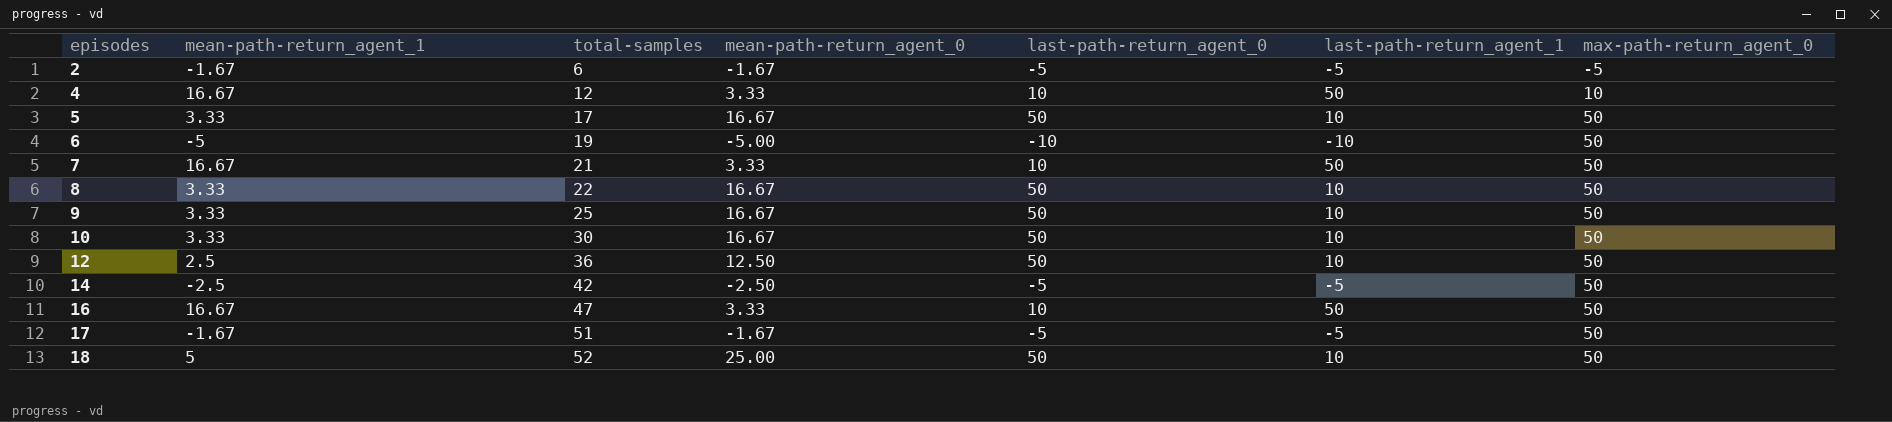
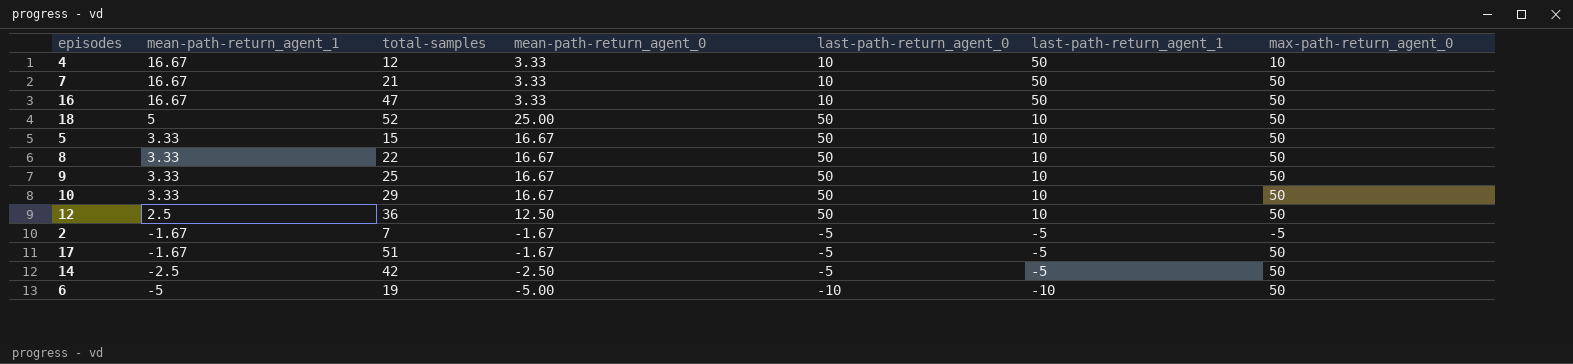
row order: episodes ascending -> mean-path-return_agent_1 descending
5 | total-samples: 17 -> 15
10 | total-samples: 30 -> 29
2 | total-samples: 6 -> 7

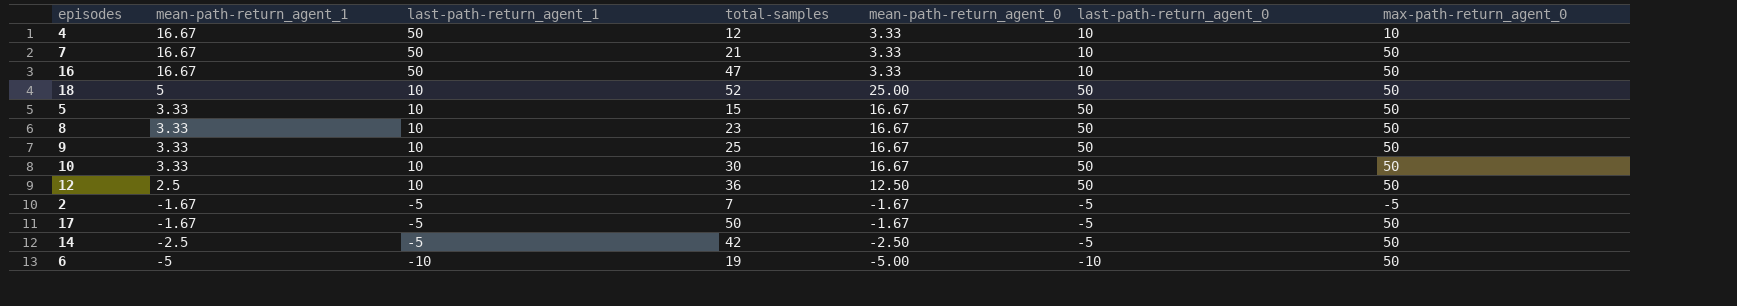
column last-path-return_agent_1 | position: 6 -> 3
8 | total-samples: 22 -> 23
10 | total-samples: 29 -> 30
17 | total-samples: 51 -> 50

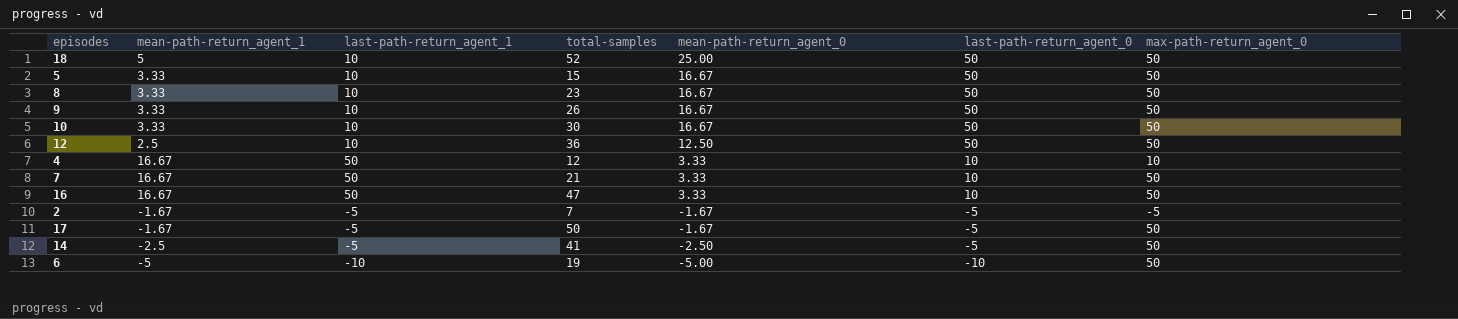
row order: mean-path-return_agent_1 descending -> mean-path-return_agent_0 descending
9 | total-samples: 25 -> 26
14 | total-samples: 42 -> 41

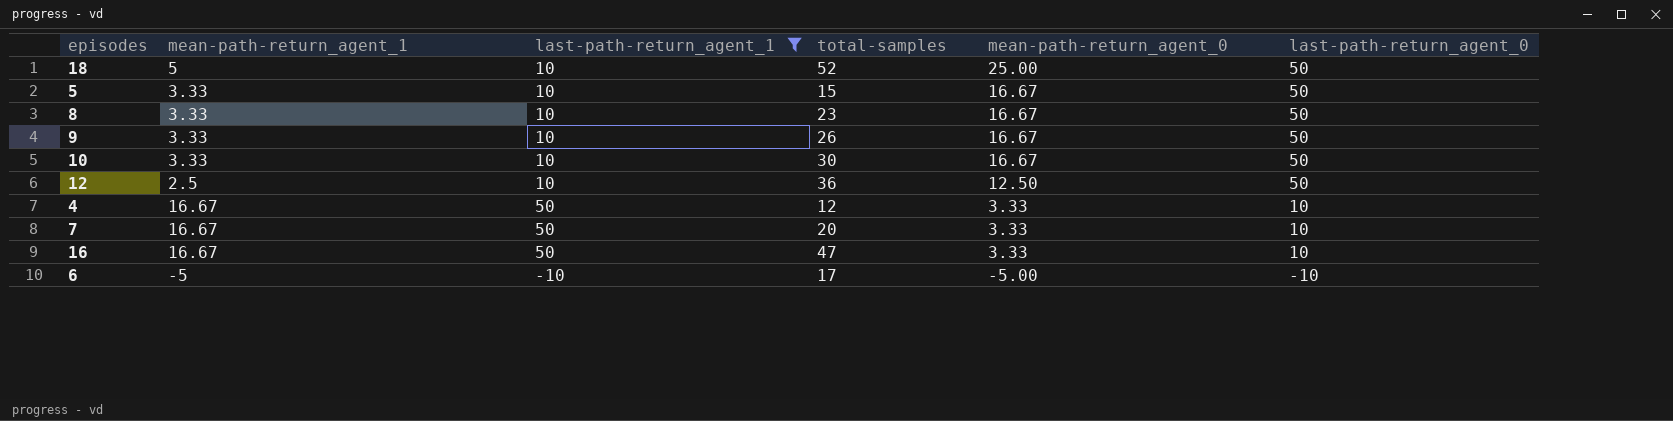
filter: none -> last-path-return_agent_1 != -5
column max-path-return_agent_0 | position: 7 -> none
7 | total-samples: 21 -> 20
6 | total-samples: 19 -> 17

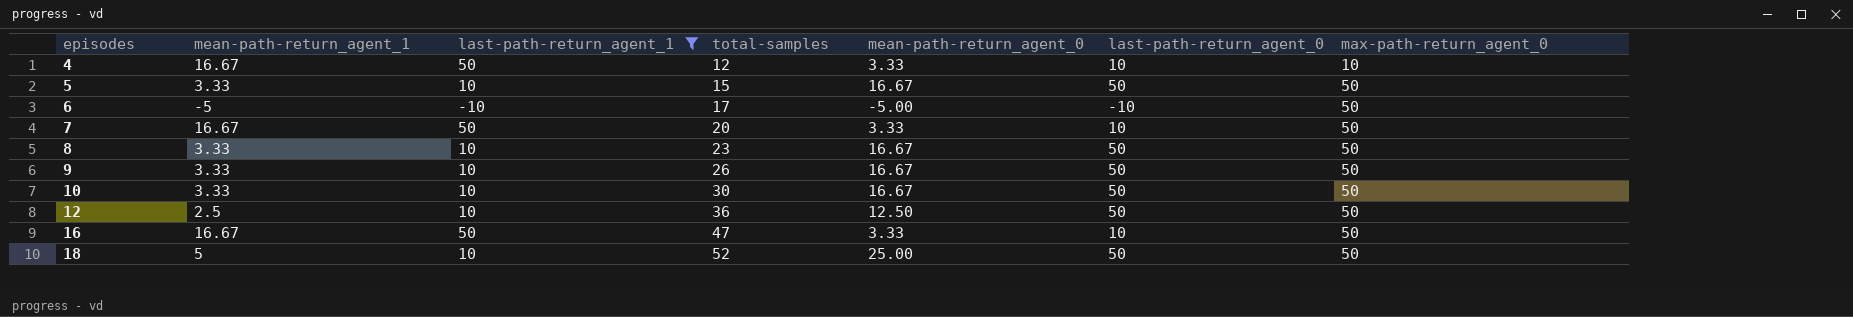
row order: mean-path-return_agent_0 descending -> episodes ascending
column max-path-return_agent_0 | position: none -> 7

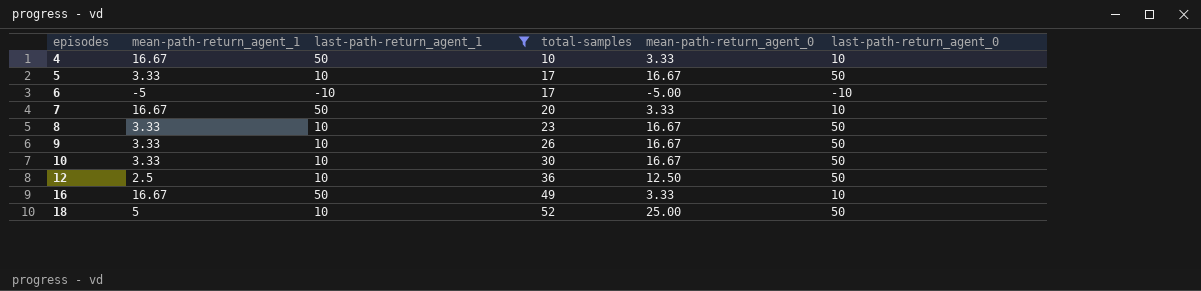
column max-path-return_agent_0 | position: 7 -> none
4 | total-samples: 12 -> 10
5 | total-samples: 15 -> 17
16 | total-samples: 47 -> 49

